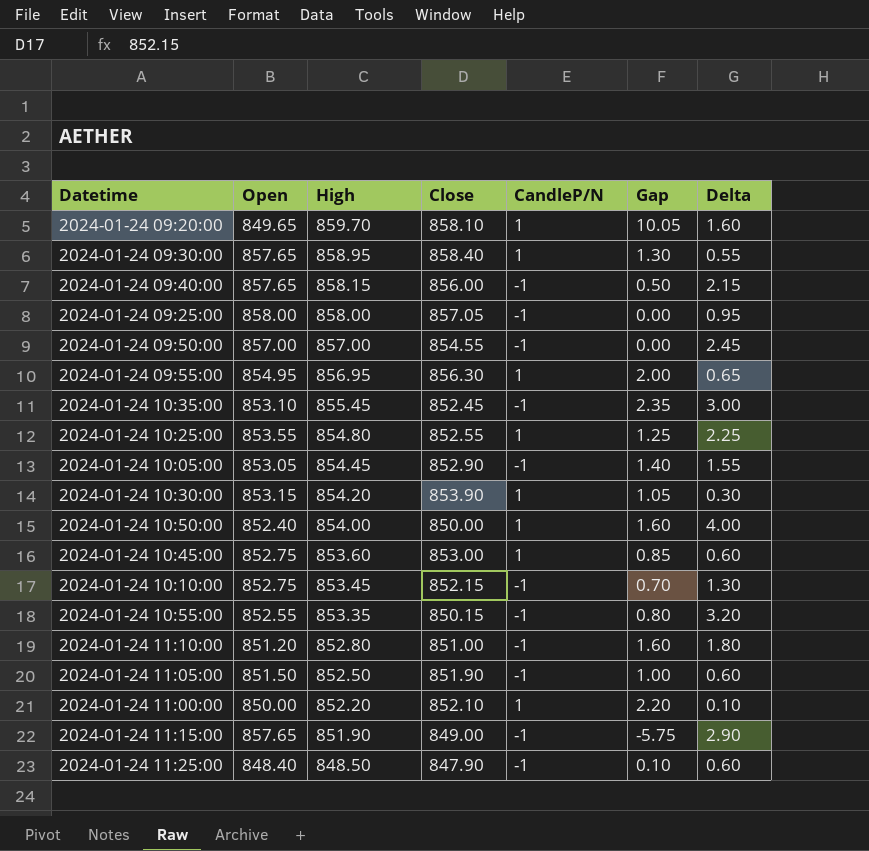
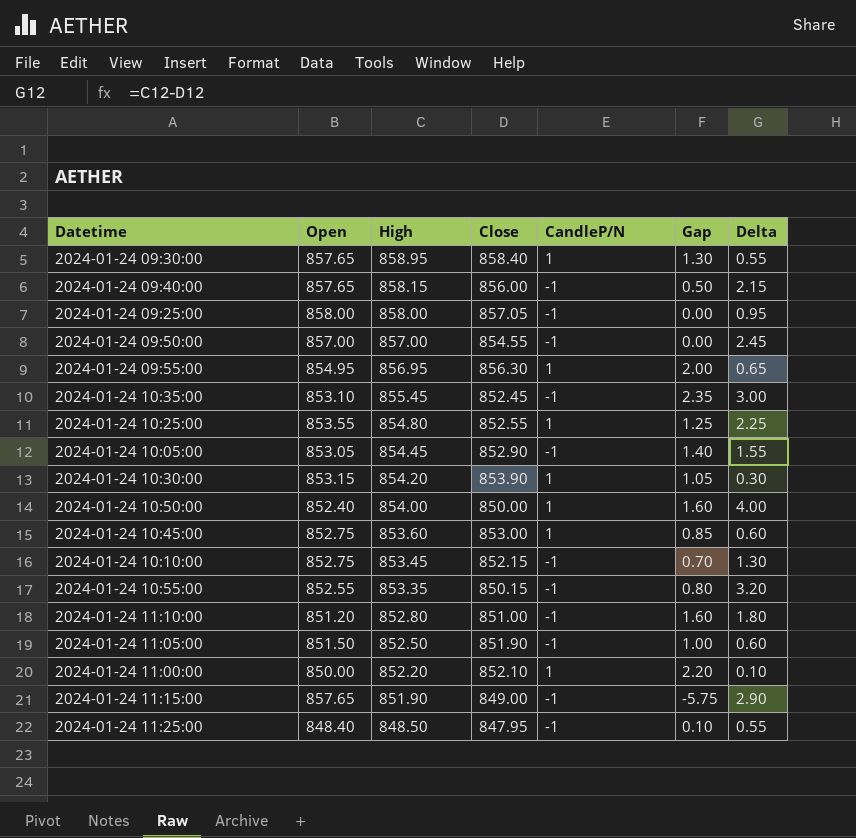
row 2024-01-24 09:20:00: 849.65 | 859.70 | 858.10 | 1 | 10.05 | 1.60 -> none
2024-01-24 11:25:00 | Close: 847.90 -> 847.95
2024-01-24 11:25:00 | Delta: 0.60 -> 0.55

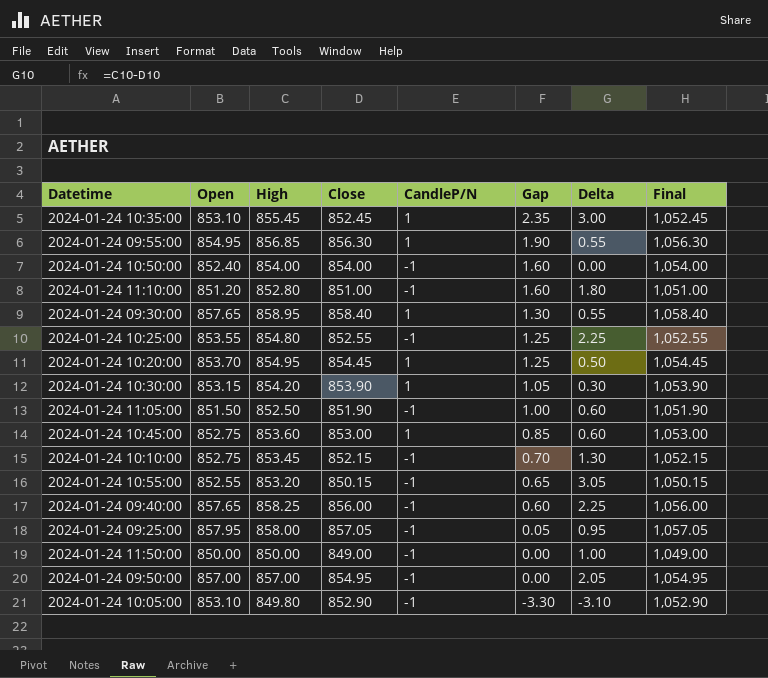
row order: High descending -> Gap descending
column Final | formula: none -> [Close] + 200
row 2024-01-24 11:00:00: 850.00 | 852.20 | 852.10 | 1 | 2.20 | 0.10 -> none
row 2024-01-24 11:15:00: 857.65 | 851.90 | 849.00 | -1 | -5.75 | 2.90 -> none
row 2024-01-24 11:25:00: 848.40 | 848.50 | 847.95 | -1 | 0.10 | 0.55 -> none
2024-01-24 10:35:00 | CandleP/N: -1 -> 1
2024-01-24 09:55:00 | High: 856.95 -> 856.85
2024-01-24 09:55:00 | Gap: 2.00 -> 1.90
2024-01-24 09:55:00 | Delta: 0.65 -> 0.55
2024-01-24 10:50:00 | Close: 850.00 -> 854.00
2024-01-24 10:50:00 | CandleP/N: 1 -> -1
2024-01-24 10:50:00 | Delta: 4.00 -> 0.00
2024-01-24 10:25:00 | CandleP/N: 1 -> -1
row 2024-01-24 10:20:00: none -> 853.70 | 854.95 | 854.45 | 1 | 1.25 | 0.50 | 1,054.45
2024-01-24 10:55:00 | High: 853.35 -> 853.20
2024-01-24 10:55:00 | Gap: 0.80 -> 0.65
2024-01-24 10:55:00 | Delta: 3.20 -> 3.05
2024-01-24 09:40:00 | High: 858.15 -> 858.25
2024-01-24 09:40:00 | Gap: 0.50 -> 0.60
2024-01-24 09:40:00 | Delta: 2.15 -> 2.25
2024-01-24 09:25:00 | Open: 858.00 -> 857.95
2024-01-24 09:25:00 | Gap: 0.00 -> 0.05
row 2024-01-24 11:50:00: none -> 850.00 | 850.00 | 849.00 | -1 | 0.00 | 1.00 | 1,049.00
2024-01-24 09:50:00 | Close: 854.55 -> 854.95
2024-01-24 09:50:00 | Delta: 2.45 -> 2.05
2024-01-24 10:05:00 | Open: 853.05 -> 853.10
2024-01-24 10:05:00 | High: 854.45 -> 849.80
2024-01-24 10:05:00 | Gap: 1.40 -> -3.30
2024-01-24 10:05:00 | Delta: 1.55 -> -3.10

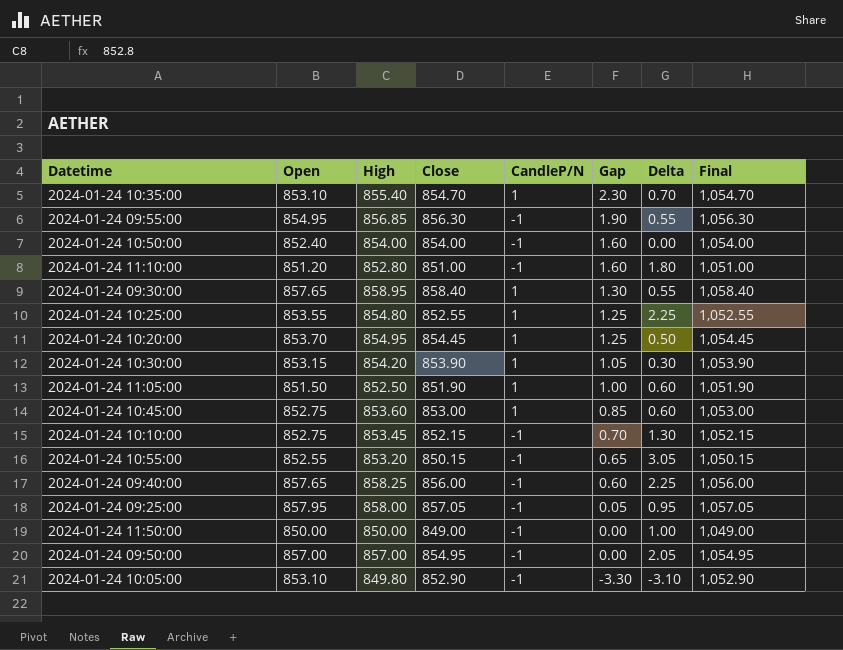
2024-01-24 10:35:00 | High: 855.45 -> 855.40
2024-01-24 10:35:00 | Close: 852.45 -> 854.70
2024-01-24 10:35:00 | Gap: 2.35 -> 2.30
2024-01-24 10:35:00 | Delta: 3.00 -> 0.70
2024-01-24 10:35:00 | Final: 1,052.45 -> 1,054.70
2024-01-24 09:55:00 | CandleP/N: 1 -> -1
2024-01-24 10:25:00 | CandleP/N: -1 -> 1
2024-01-24 11:05:00 | CandleP/N: -1 -> 1

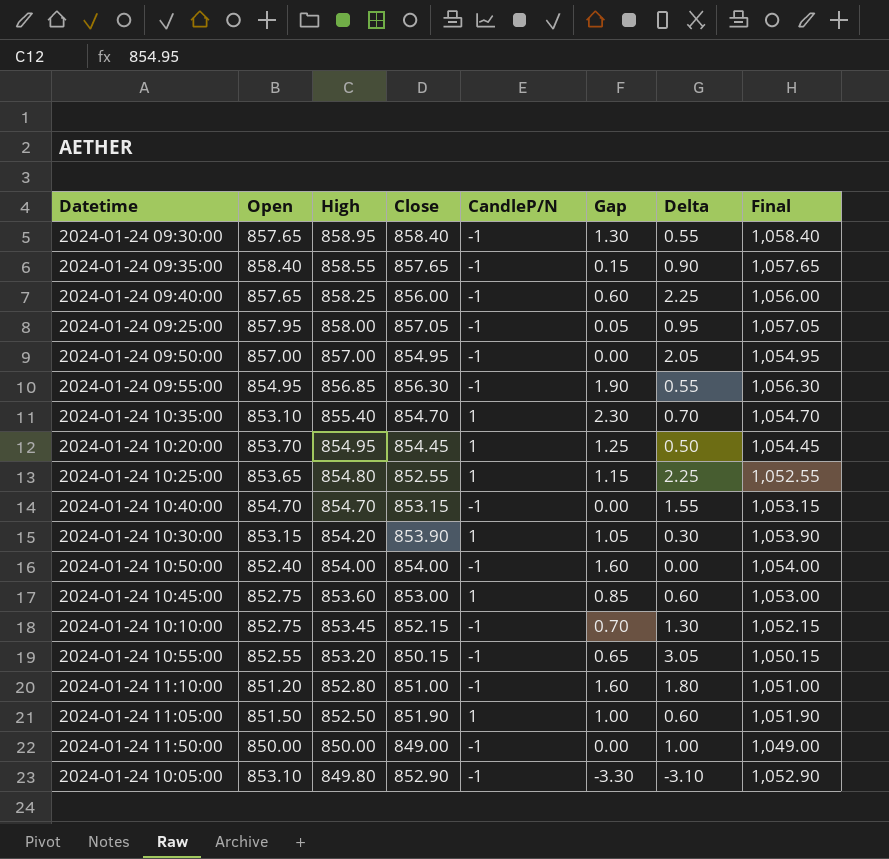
row order: Gap descending -> High descending
2024-01-24 09:30:00 | CandleP/N: 1 -> -1
row 2024-01-24 09:35:00: none -> 858.40 | 858.55 | 857.65 | -1 | 0.15 | 0.90 | 1,057.65
2024-01-24 10:25:00 | Open: 853.55 -> 853.65
2024-01-24 10:25:00 | Gap: 1.25 -> 1.15
row 2024-01-24 10:40:00: none -> 854.70 | 854.70 | 853.15 | -1 | 0.00 | 1.55 | 1,053.15

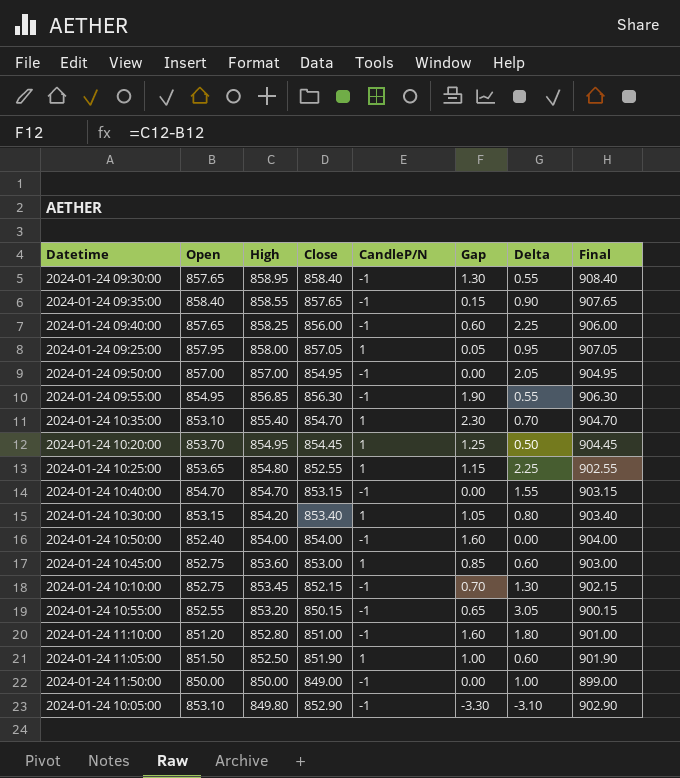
column Final | formula: [Close] + 200 -> [Close] + 50
2024-01-24 09:25:00 | CandleP/N: -1 -> 1
2024-01-24 10:30:00 | Close: 853.90 -> 853.40
2024-01-24 10:30:00 | Delta: 0.30 -> 0.80

